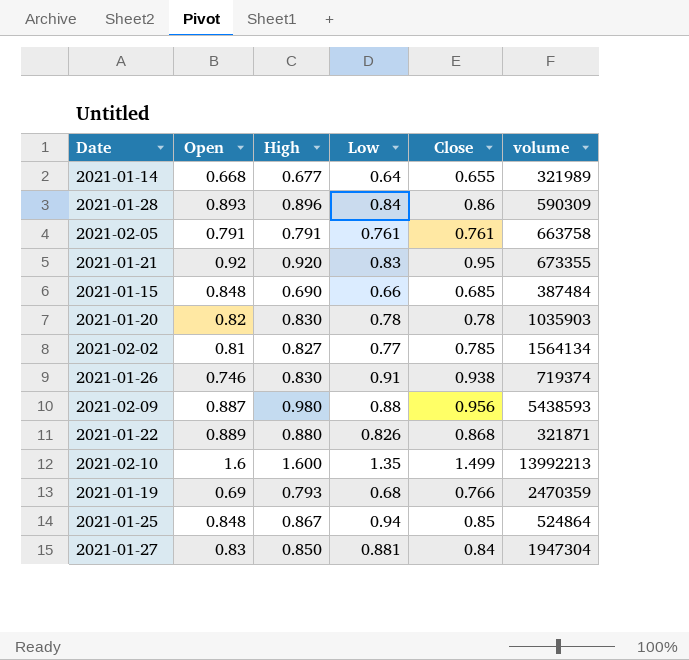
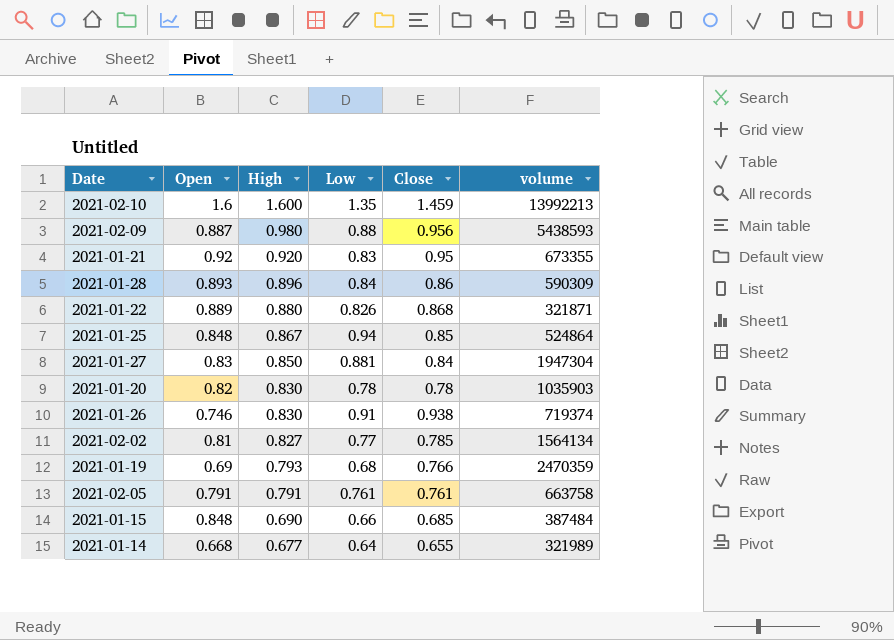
row order: none -> High descending
2021-02-10 | Close: 1.499 -> 1.459

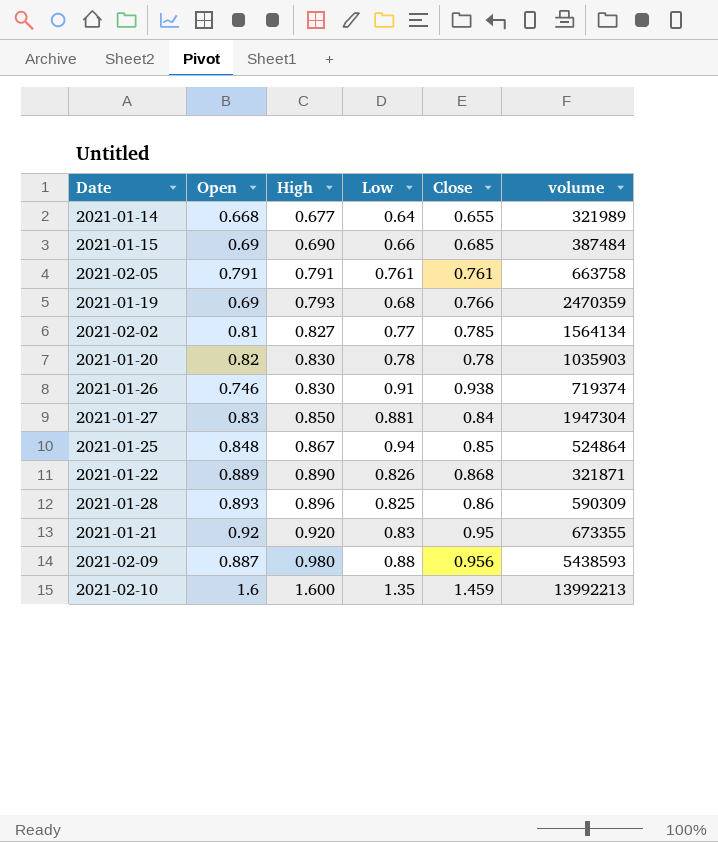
row order: High descending -> High ascending
2021-01-15 | Open: 0.848 -> 0.69
2021-01-22 | High: 0.880 -> 0.890
2021-01-28 | Low: 0.84 -> 0.825

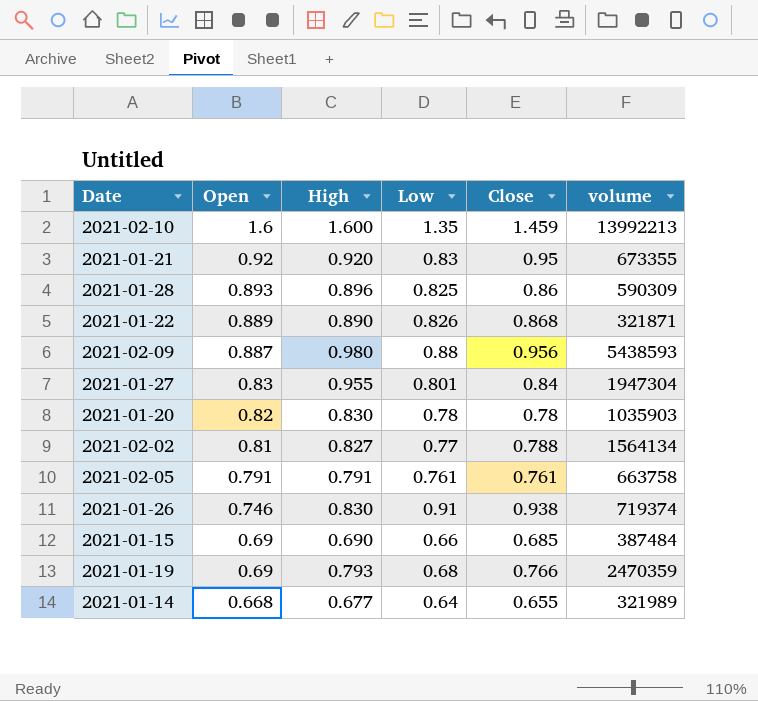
row order: High ascending -> Open descending
row 2021-01-25: 0.848 | 0.867 | 0.94 | 0.85 | 524864 -> none
2021-01-27 | High: 0.850 -> 0.955
2021-01-27 | Low: 0.881 -> 0.801
2021-02-02 | Close: 0.785 -> 0.788

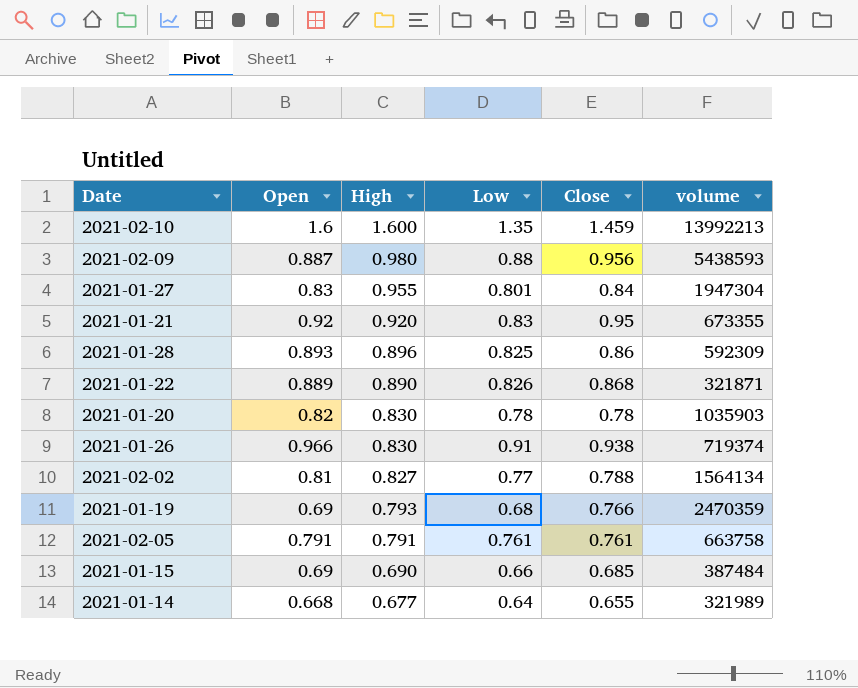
row order: Open descending -> High descending
2021-01-28 | volume: 590309 -> 592309
2021-01-26 | Open: 0.746 -> 0.966

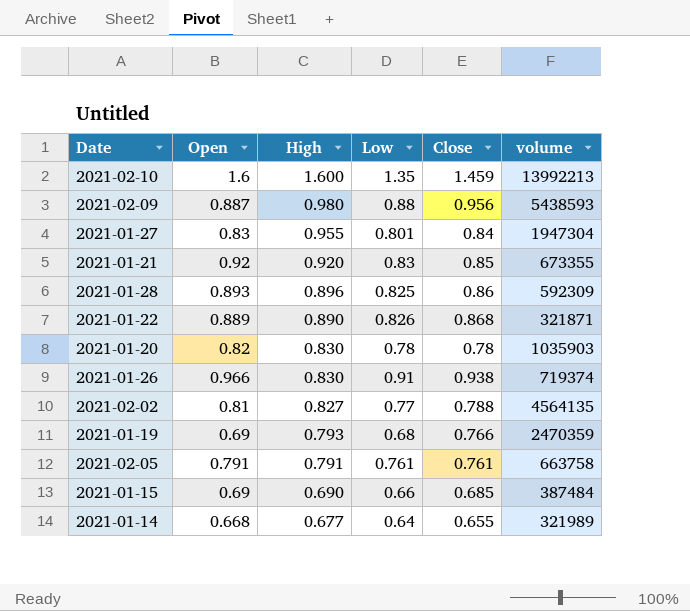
2021-01-21 | Close: 0.95 -> 0.85
2021-02-02 | volume: 1564134 -> 4564135

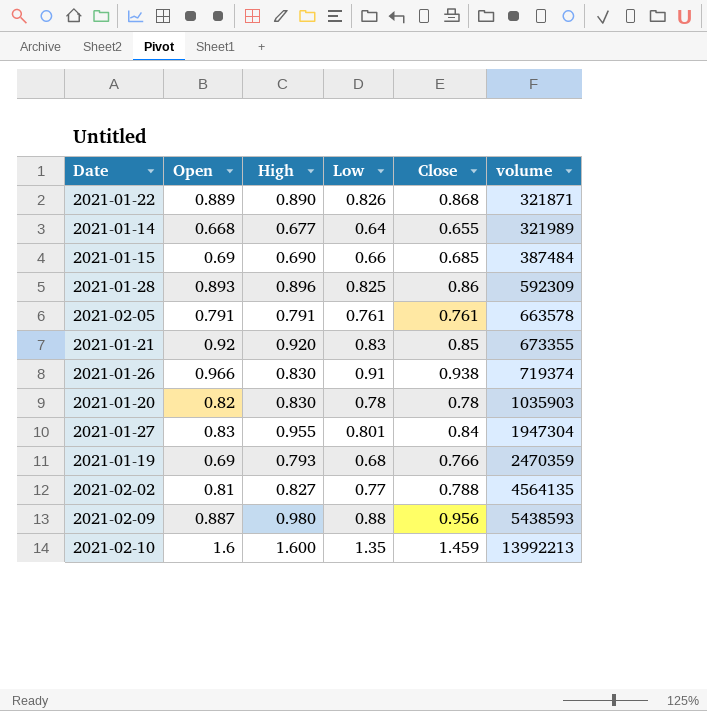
row order: High descending -> volume ascending
2021-02-05 | volume: 663758 -> 663578

